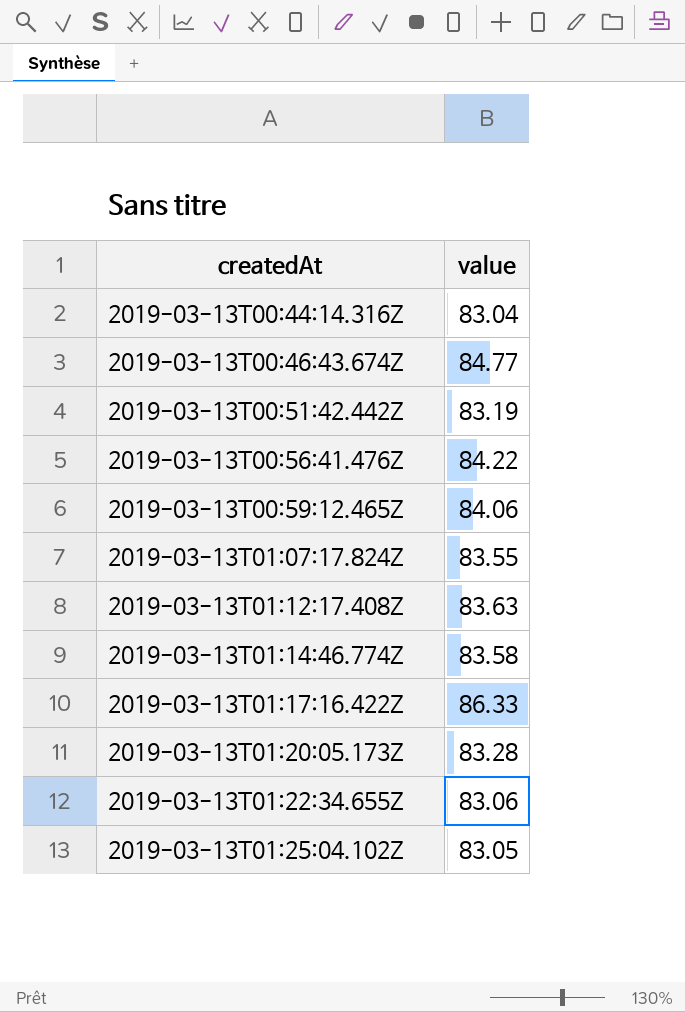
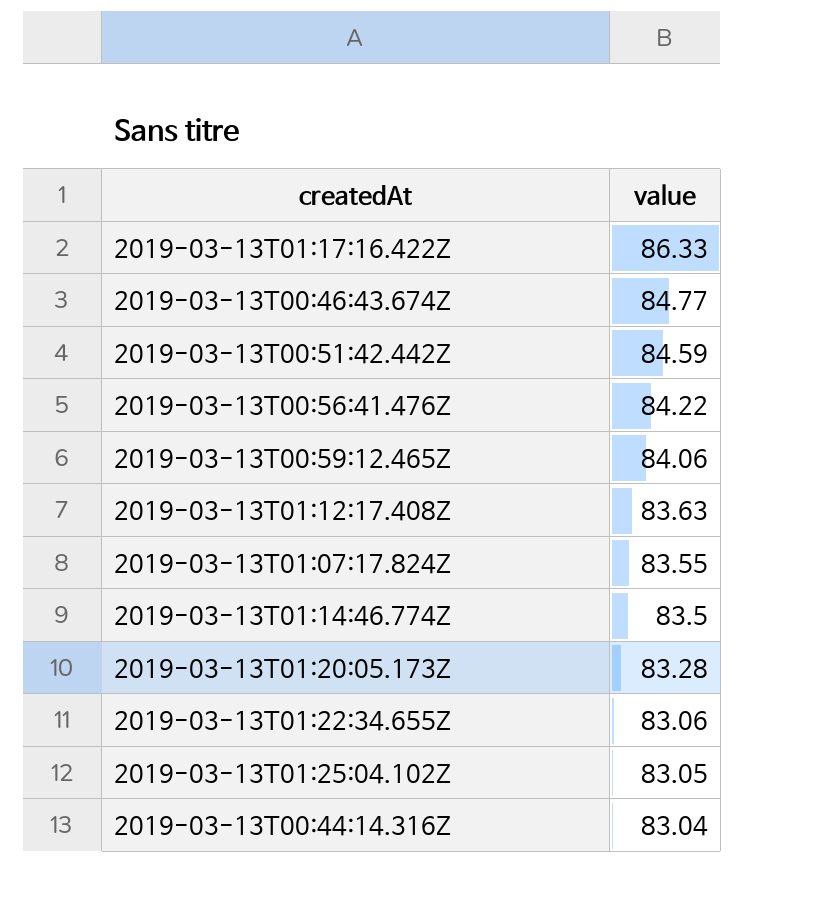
row order: createdAt ascending -> value descending
2019-03-13T00:51:42.442Z | value: 83.19 -> 84.59
2019-03-13T01:14:46.774Z | value: 83.58 -> 83.5

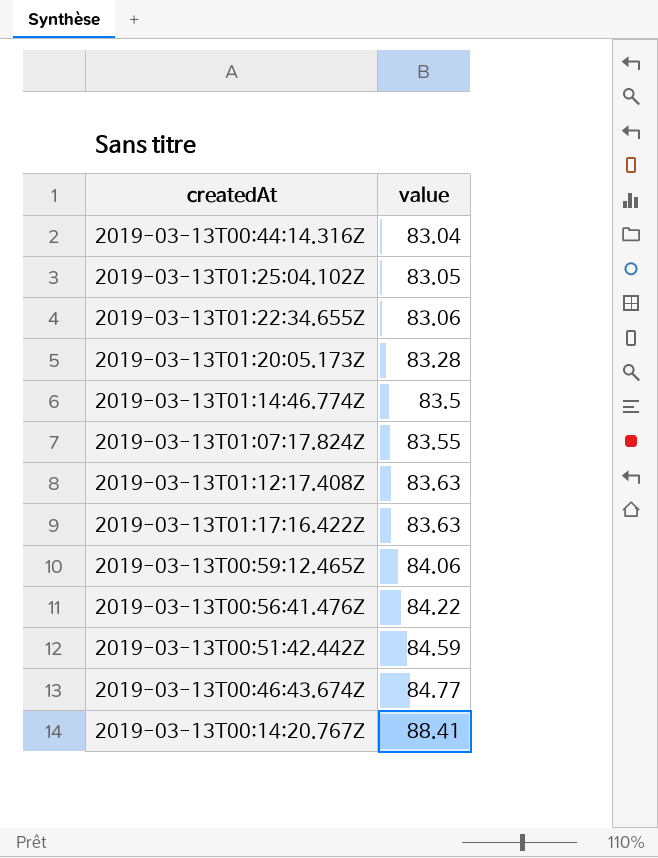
row order: value descending -> value ascending
2019-03-13T01:17:16.422Z | value: 86.33 -> 83.63
row 2019-03-13T00:14:20.767Z: none -> 88.41

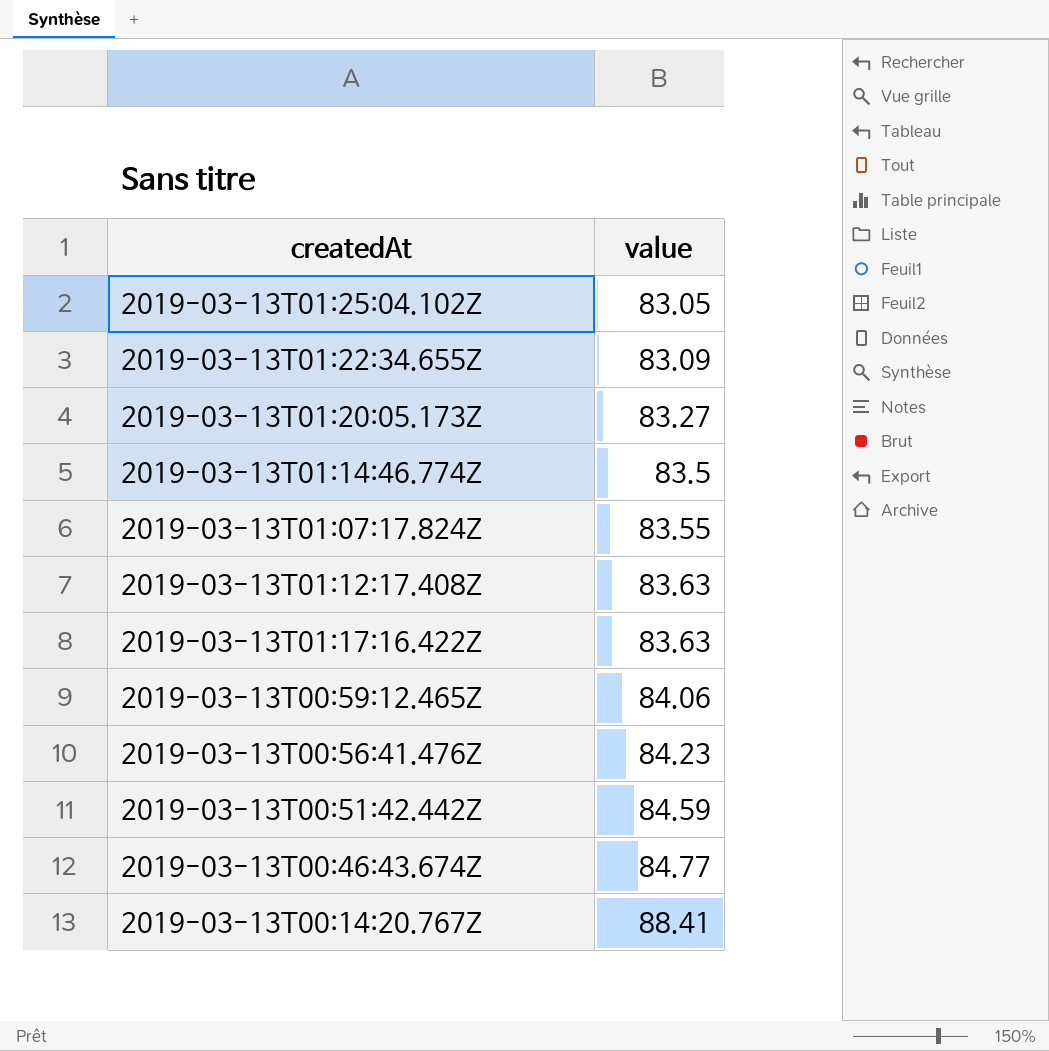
row 2019-03-13T00:44:14.316Z: 83.04 -> none
2019-03-13T01:22:34.655Z | value: 83.06 -> 83.09
2019-03-13T01:20:05.173Z | value: 83.28 -> 83.27
2019-03-13T00:56:41.476Z | value: 84.22 -> 84.23

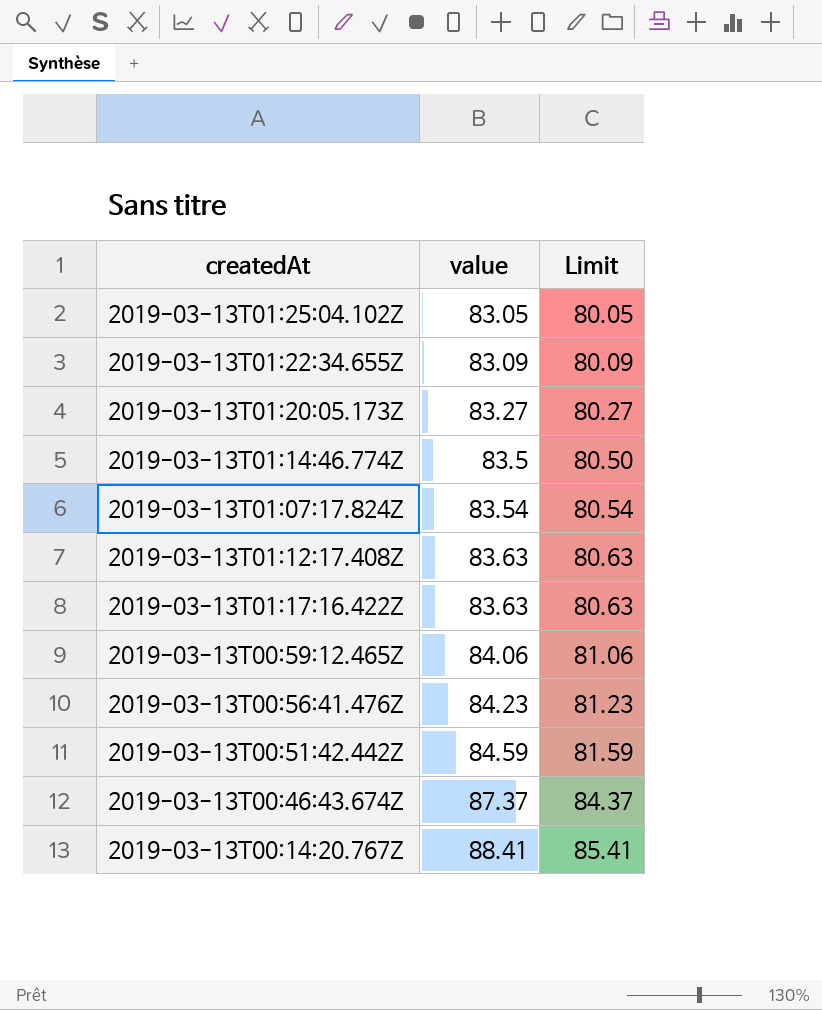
column Limit | formula: none -> [value] - 3
2019-03-13T01:07:17.824Z | value: 83.55 -> 83.54
2019-03-13T00:46:43.674Z | value: 84.77 -> 87.37

